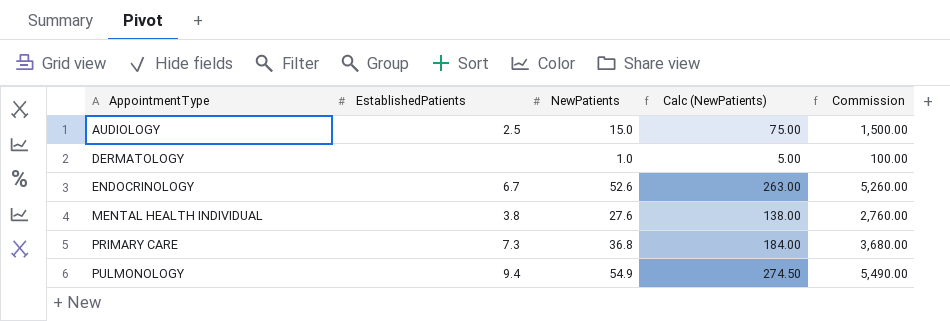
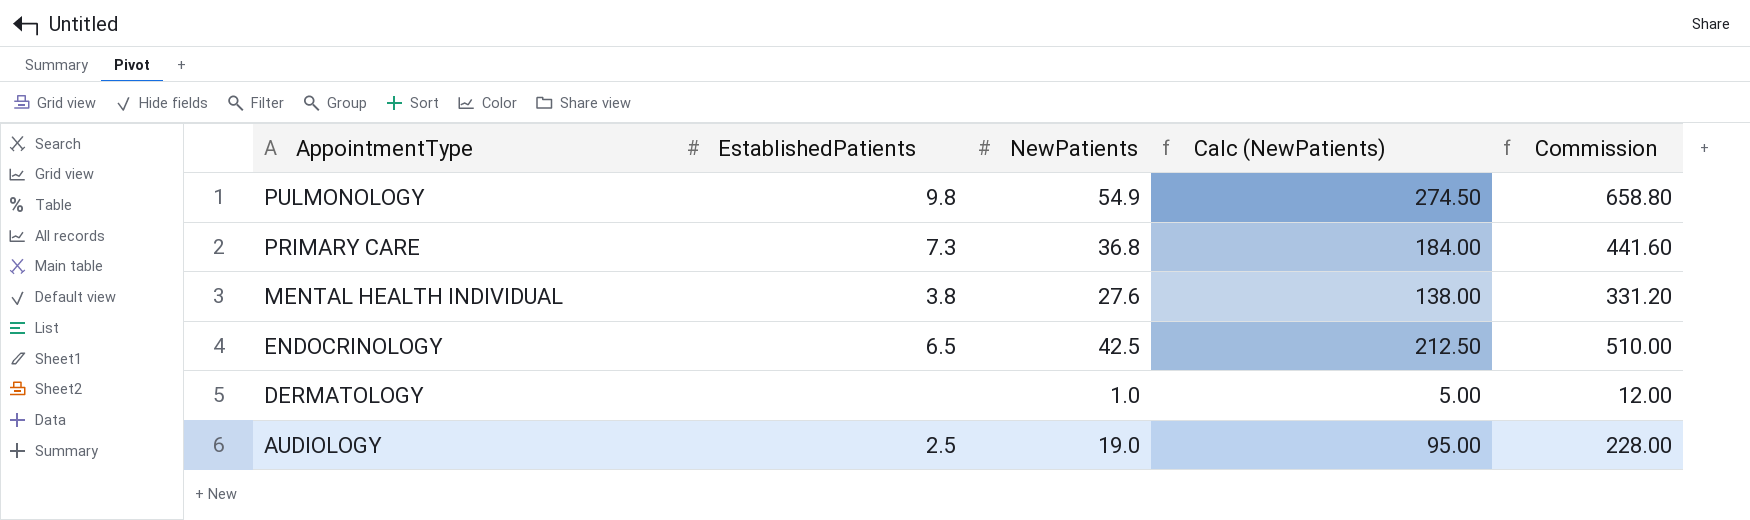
row order: AppointmentType ascending -> AppointmentType descending
column Commission | formula: [NewPatients] * 100 -> [NewPatients] * 12
PULMONOLOGY | EstablishedPatients: 9.4 -> 9.8
ENDOCRINOLOGY | EstablishedPatients: 6.7 -> 6.5
ENDOCRINOLOGY | NewPatients: 52.6 -> 42.5
ENDOCRINOLOGY | Calc (NewPatients): 263.00 -> 212.50
AUDIOLOGY | NewPatients: 15.0 -> 19.0
AUDIOLOGY | Calc (NewPatients): 75.00 -> 95.00

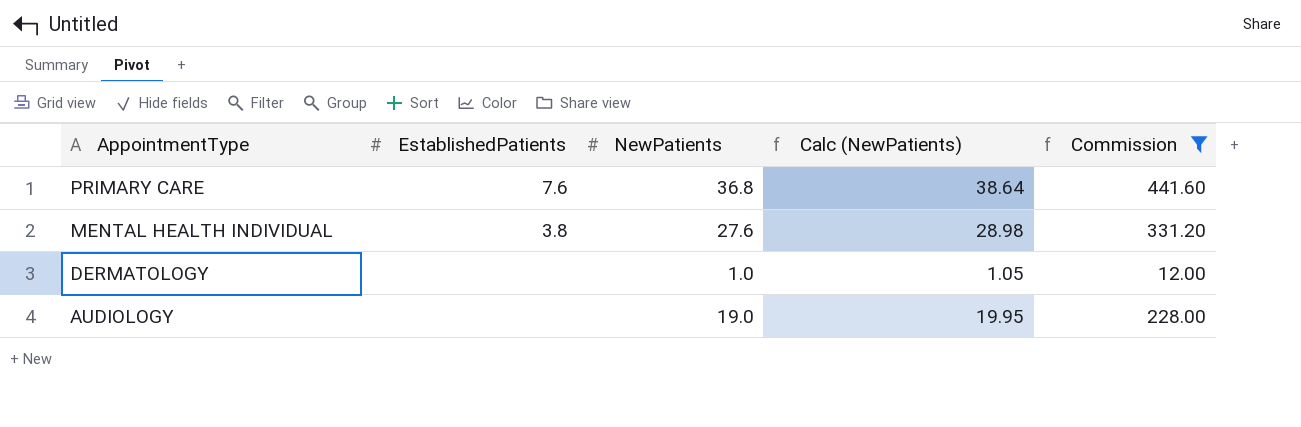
filter: none -> Commission <= 441.60
column Calc (NewPatients) | formula: [NewPatients] * 5 -> [NewPatients] * 1.05
PRIMARY CARE | EstablishedPatients: 7.3 -> 7.6
AUDIOLOGY | EstablishedPatients: 2.5 -> none

